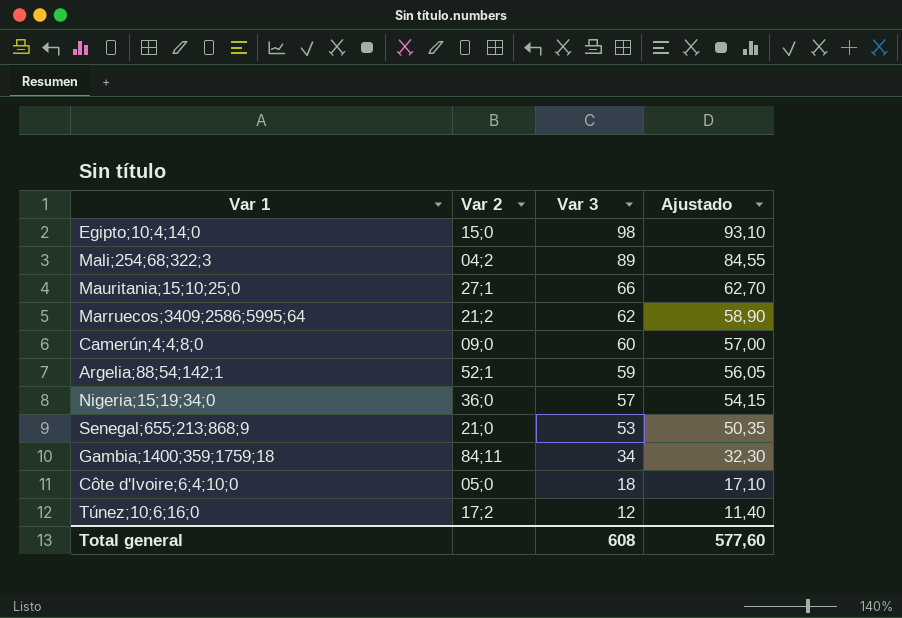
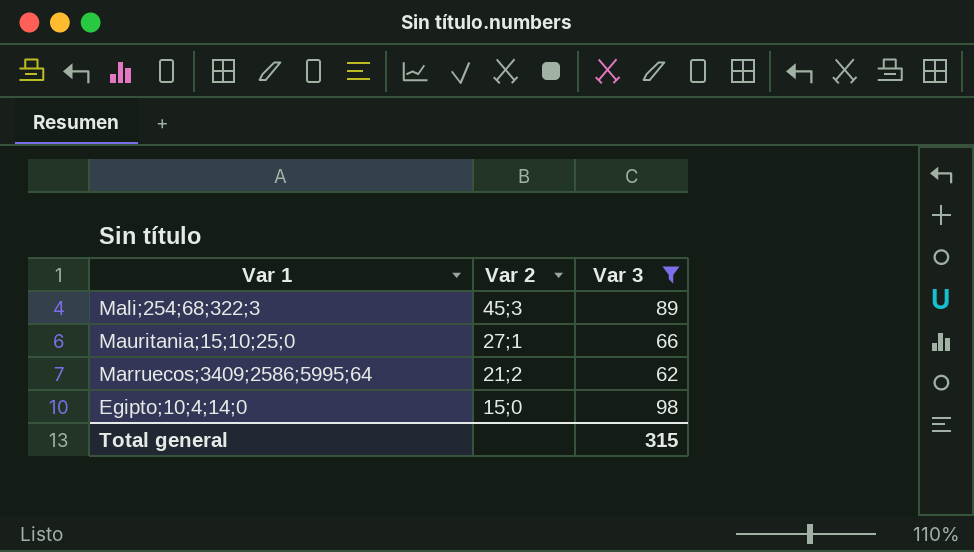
filter: none -> Var 3 >= 62
row order: Var 3 descending -> Var 2 descending
column Ajustado | formula: [Var 3] * 0,95 -> none
Mali;254;68;322;3 | Var 2: 04;2 -> 45;3
Total general | Var 3: 608 -> 315

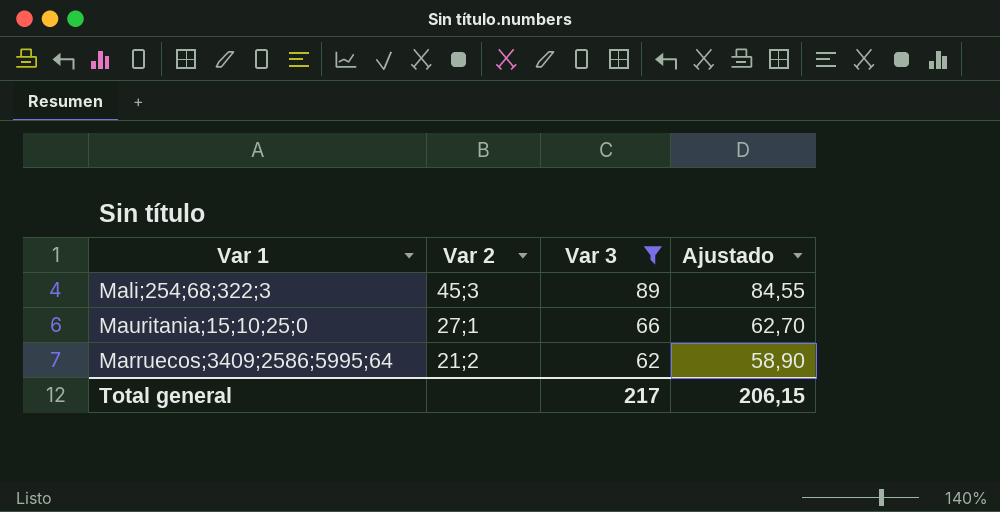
column Ajustado | formula: none -> [Var 3] * 0,95
row Egipto;10;4;14;0: 15;0 | 98 -> none
Total general | Var 3: 315 -> 217

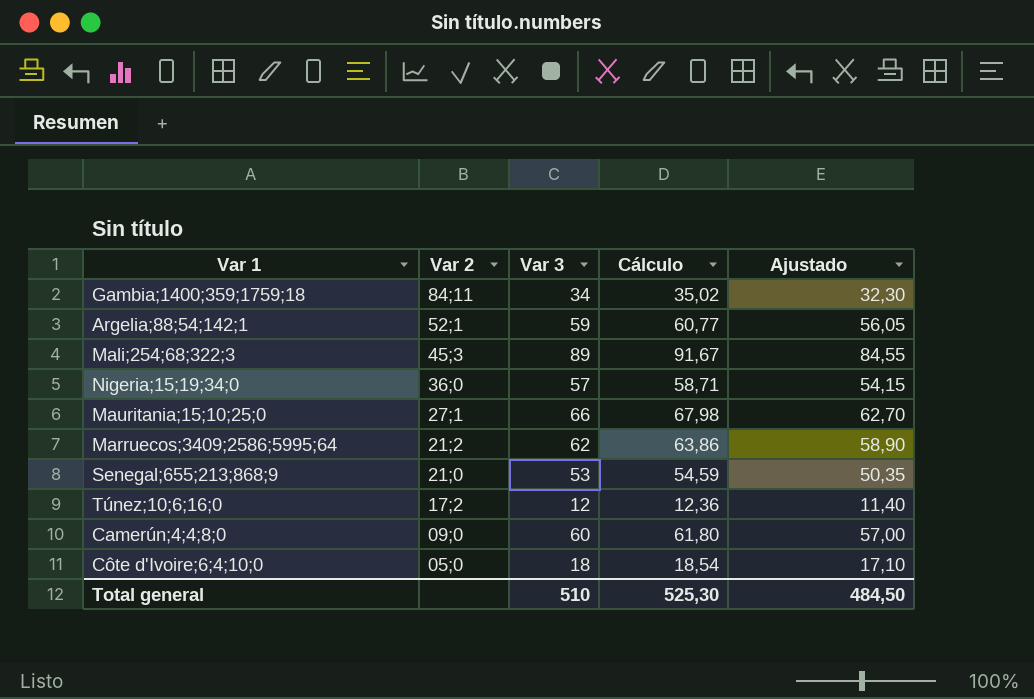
filter: Var 3 >= 62 -> none
column Cálculo | formula: none -> [Var 3] * 1,03
Total general | Var 3: 217 -> 510
Total general | Ajustado: 206,15 -> 484,50

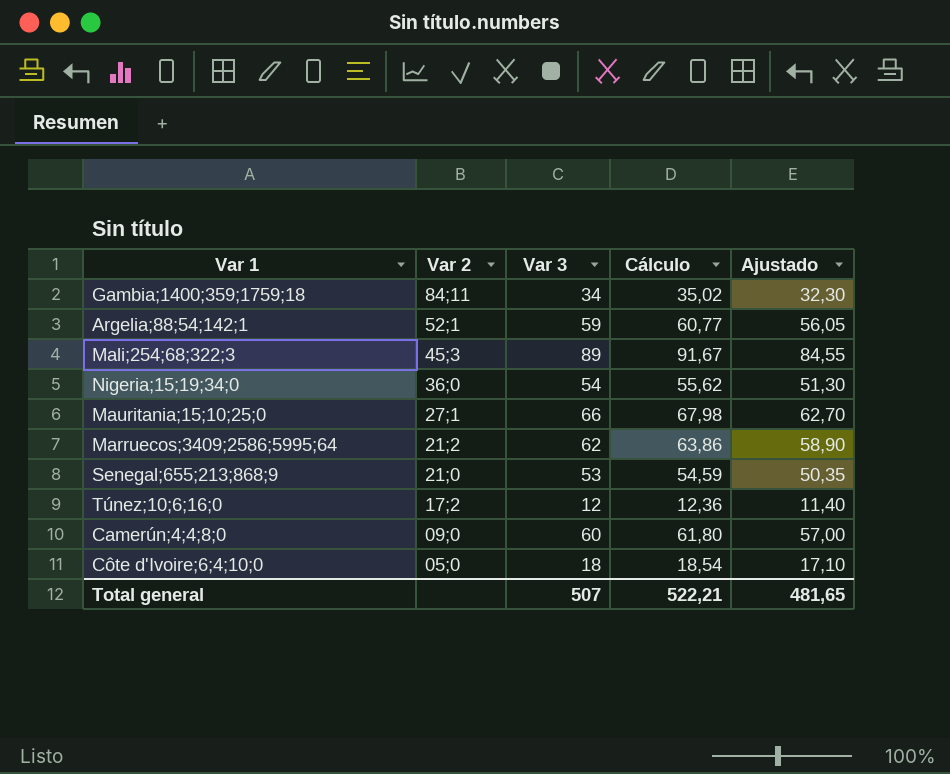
Nigeria;15;19;34;0 | Var 3: 57 -> 54
Nigeria;15;19;34;0 | Cálculo: 58,71 -> 55,62
Nigeria;15;19;34;0 | Ajustado: 54,15 -> 51,30
Total general | Var 3: 510 -> 507
Total general | Cálculo: 525,30 -> 522,21
Total general | Ajustado: 484,50 -> 481,65

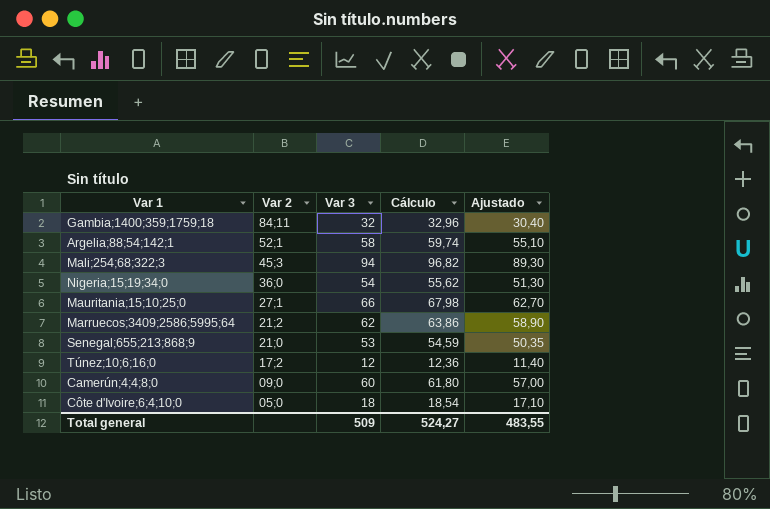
Gambia;1400;359;1759;18 | Var 3: 34 -> 32
Gambia;1400;359;1759;18 | Cálculo: 35,02 -> 32,96
Gambia;1400;359;1759;18 | Ajustado: 32,30 -> 30,40
Argelia;88;54;142;1 | Var 3: 59 -> 58
Argelia;88;54;142;1 | Cálculo: 60,77 -> 59,74
Argelia;88;54;142;1 | Ajustado: 56,05 -> 55,10
Mali;254;68;322;3 | Var 3: 89 -> 94
Mali;254;68;322;3 | Cálculo: 91,67 -> 96,82
Mali;254;68;322;3 | Ajustado: 84,55 -> 89,30
Total general | Var 3: 507 -> 509
Total general | Cálculo: 522,21 -> 524,27
Total general | Ajustado: 481,65 -> 483,55

